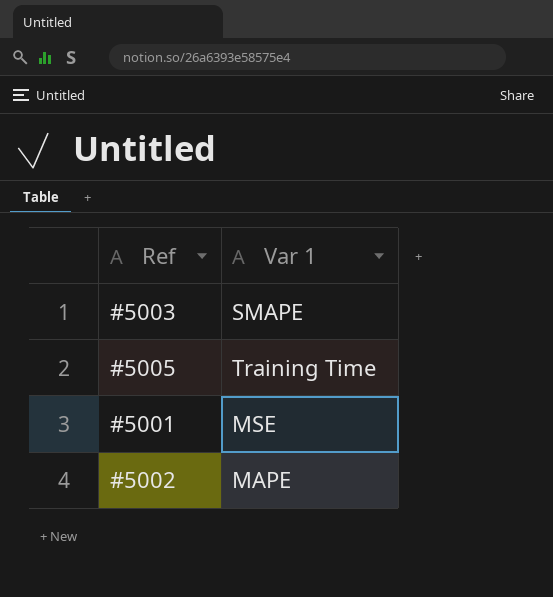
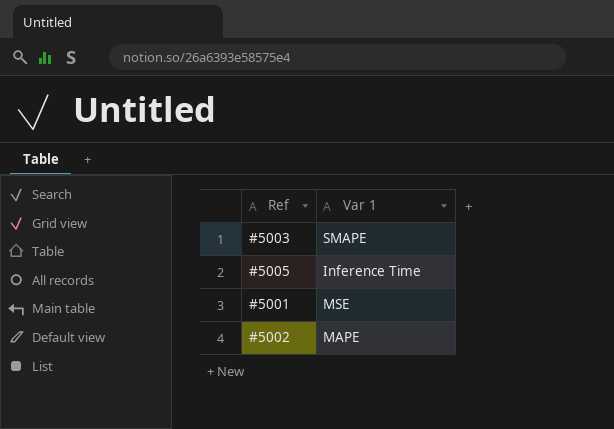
#5005 | Var 1: Training Time -> Inference Time

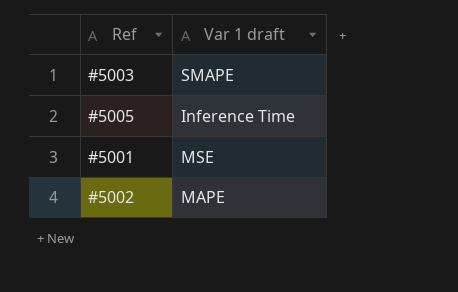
column name: Var 1 -> Var 1 draft

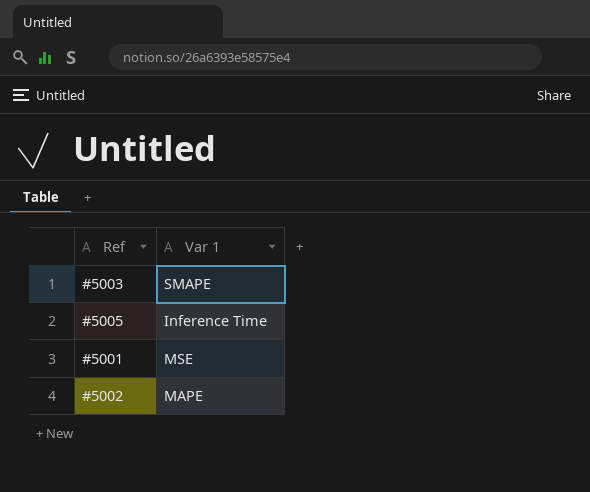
column name: Var 1 draft -> Var 1

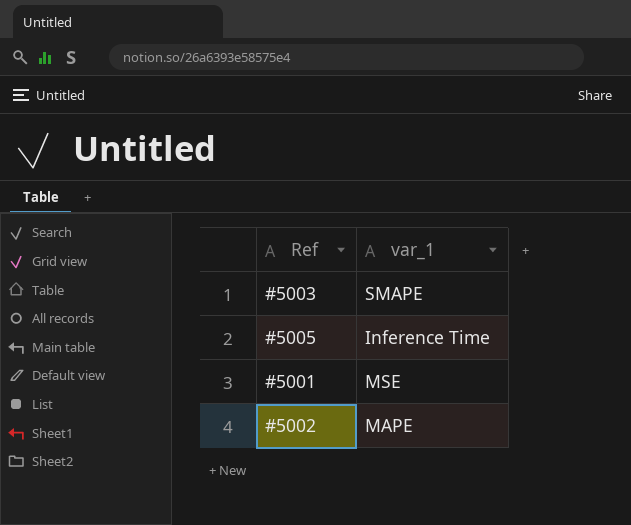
column name: Var 1 -> var_1

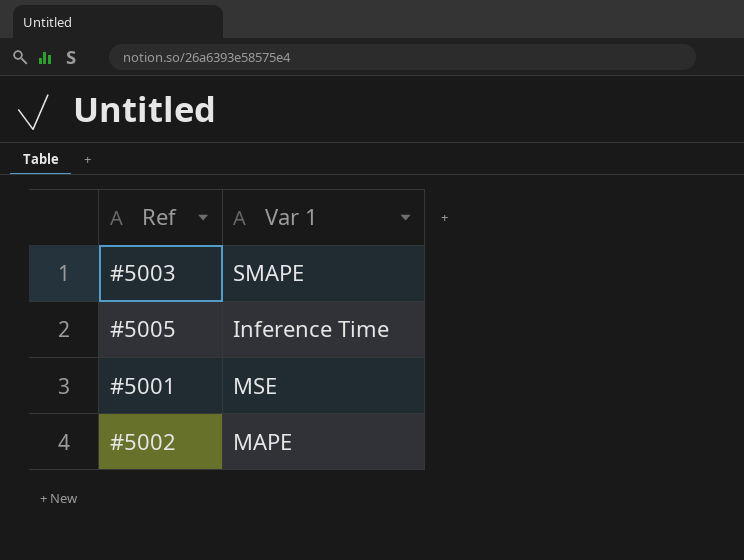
column name: var_1 -> Var 1

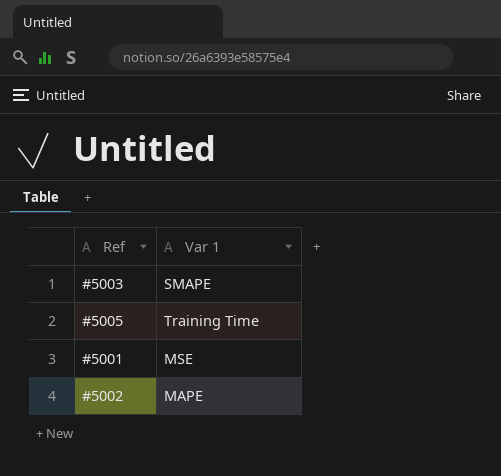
#5005 | Var 1: Inference Time -> Training Time

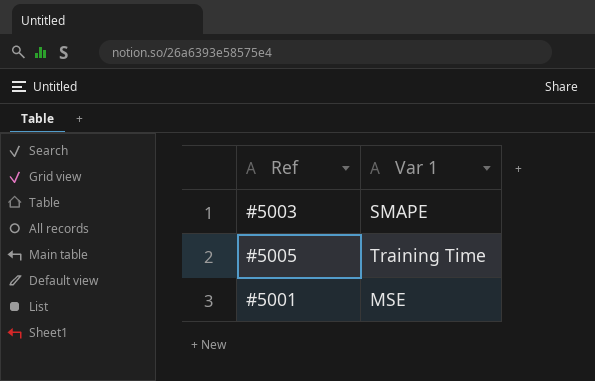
row #5002: MAPE -> none

